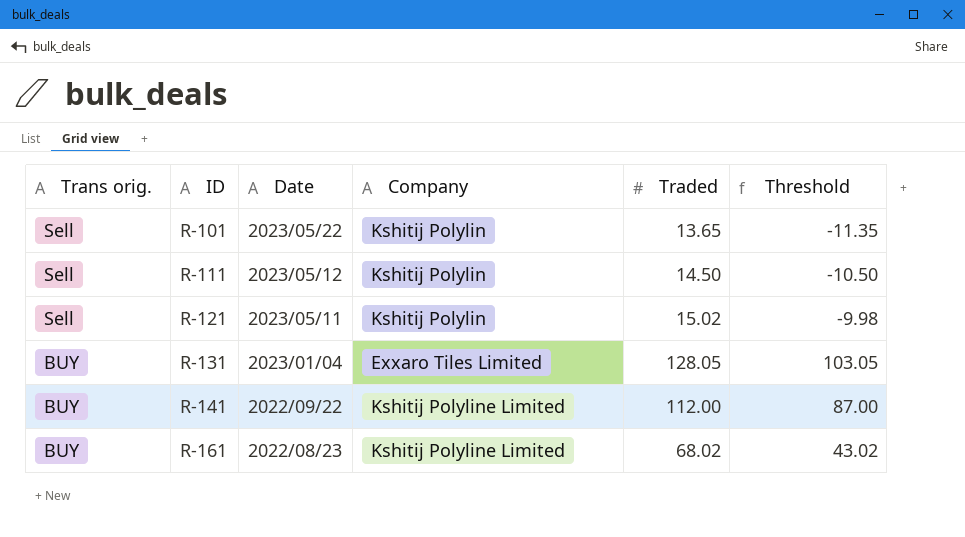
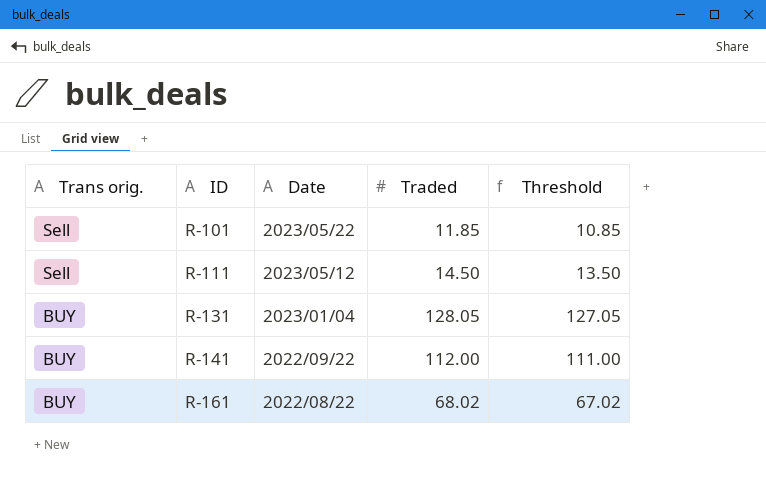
column Company | position: 4 -> none
column Threshold | formula: [Traded] - 25 -> [Traded] - 1
row R-121: Sell | 2023/05/11 | Kshitij Polylin | 15.02 | -9.98 -> none
R-101 | Traded: 13.65 -> 11.85
R-161 | Date: 2022/08/23 -> 2022/08/22

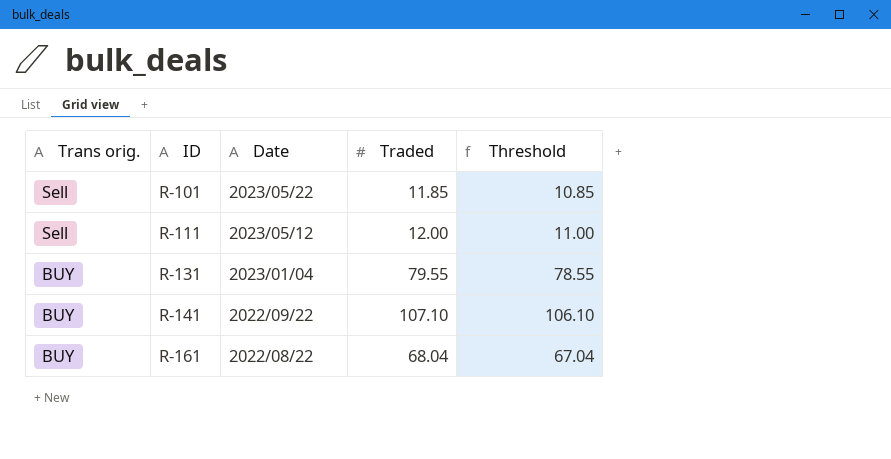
R-111 | Traded: 14.50 -> 12.00
R-111 | Threshold: 13.50 -> 11.00
R-131 | Traded: 128.05 -> 79.55
R-131 | Threshold: 127.05 -> 78.55
R-141 | Traded: 112.00 -> 107.10
R-141 | Threshold: 111.00 -> 106.10
R-161 | Traded: 68.02 -> 68.04
R-161 | Threshold: 67.02 -> 67.04

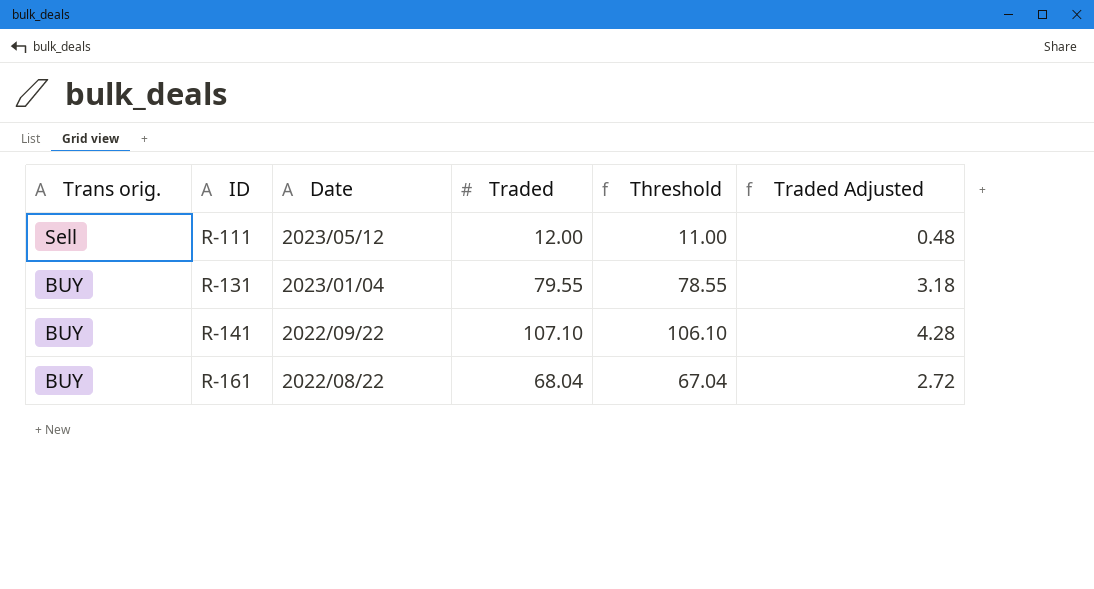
column Traded Adjusted | formula: none -> [Traded] * 0.04
row R-101: Sell | 2023/05/22 | 11.85 | 10.85 -> none

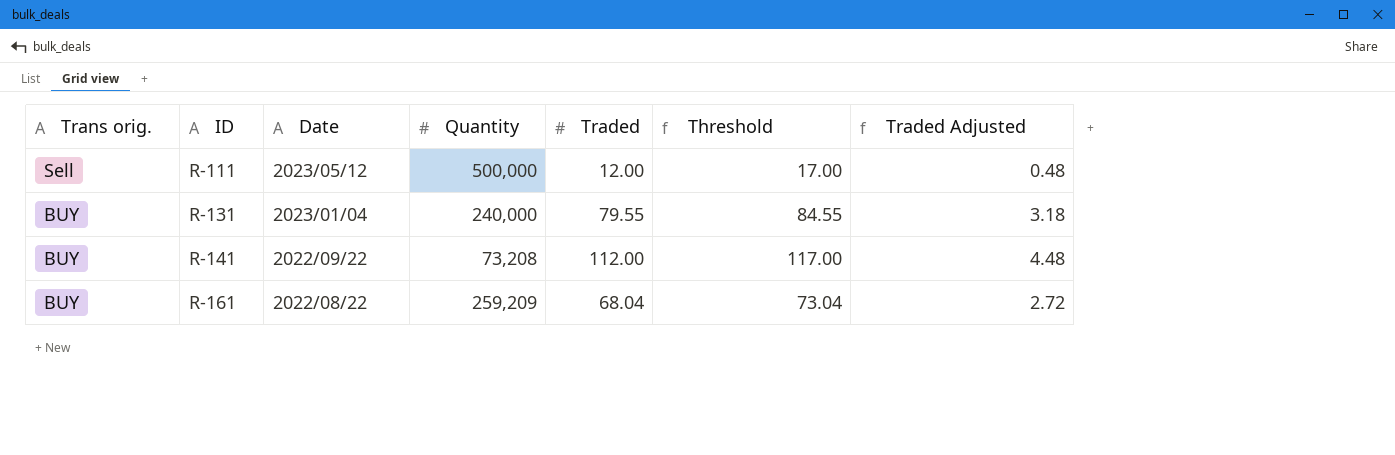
column Quantity | position: none -> 4
column Threshold | formula: [Traded] - 1 -> [Traded] + 5
R-141 | Traded: 107.10 -> 112.00
R-141 | Traded Adjusted: 4.28 -> 4.48

